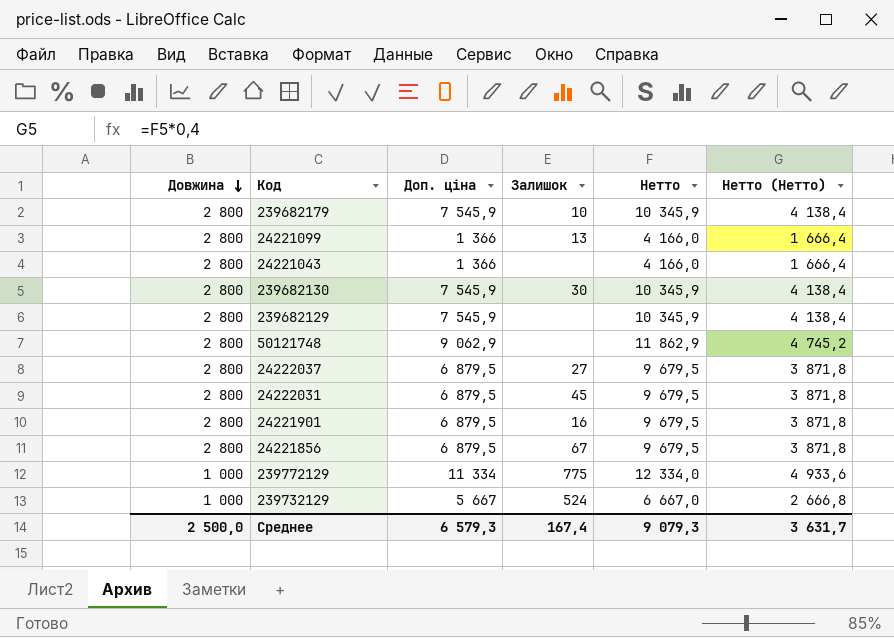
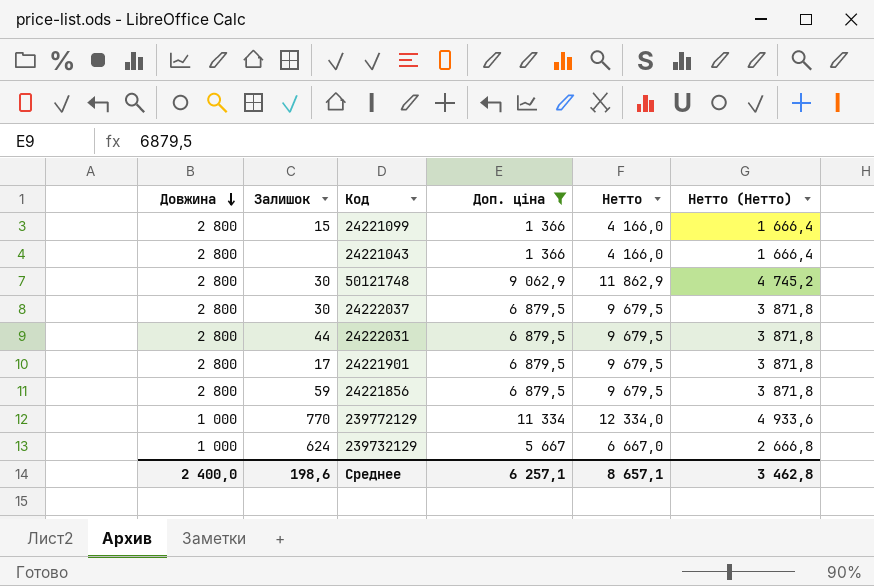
filter: none -> Доп. ціна != 7 545,9
column Залишок | position: 4 -> 2
24221099 | Залишок: 13 -> 15
50121748 | Залишок: none -> 30
24222037 | Залишок: 27 -> 30
24222031 | Залишок: 45 -> 44
24221901 | Залишок: 16 -> 17
24221856 | Залишок: 67 -> 59
239772129 | Залишок: 775 -> 770
239732129 | Залишок: 524 -> 624
Среднее | Довжина: 2 500,0 -> 2 400,0
Среднее | Залишок: 167,4 -> 198,6
Среднее | Доп. ціна: 6 579,3 -> 6 257,1
Среднее | Нетто: 9 079,3 -> 8 657,1
Среднее | Нетто (Нетто): 3 631,7 -> 3 462,8

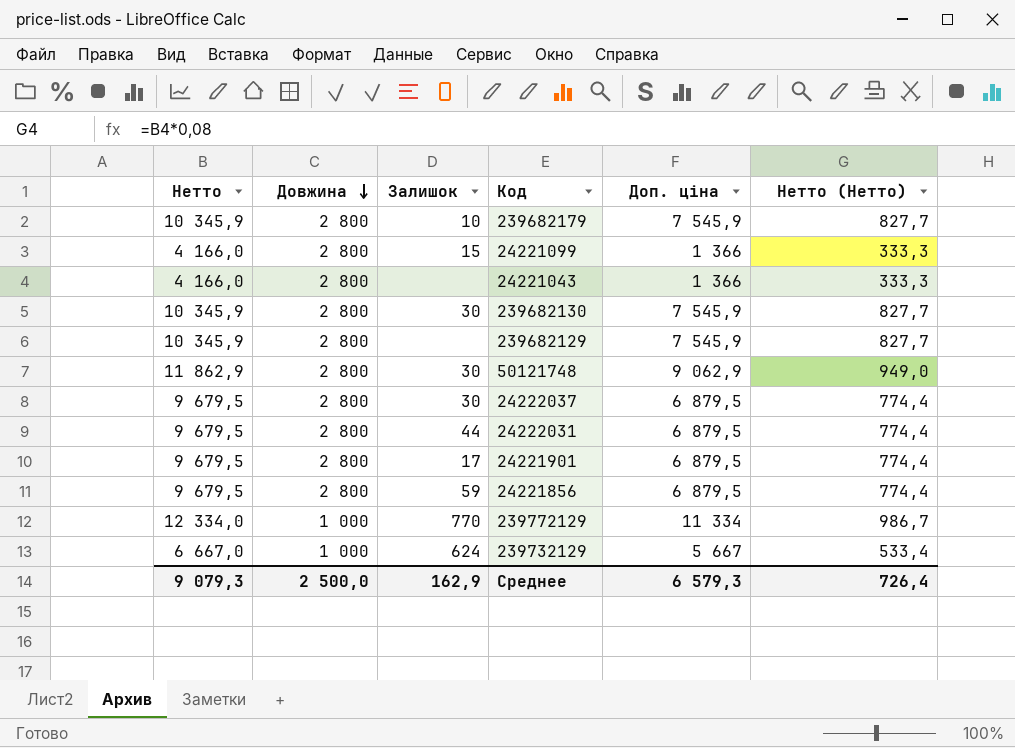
filter: Доп. ціна != 7 545,9 -> none
column Нетто | position: 5 -> 1
column Нетто (Нетто) | formula: [Нетто] * 0,4 -> [Нетто] * 0,08
Среднее | Нетто: 8 657,1 -> 9 079,3
Среднее | Довжина: 2 400,0 -> 2 500,0
Среднее | Залишок: 198,6 -> 162,9
Среднее | Доп. ціна: 6 257,1 -> 6 579,3
Среднее | Нетто (Нетто): 3 462,8 -> 726,4

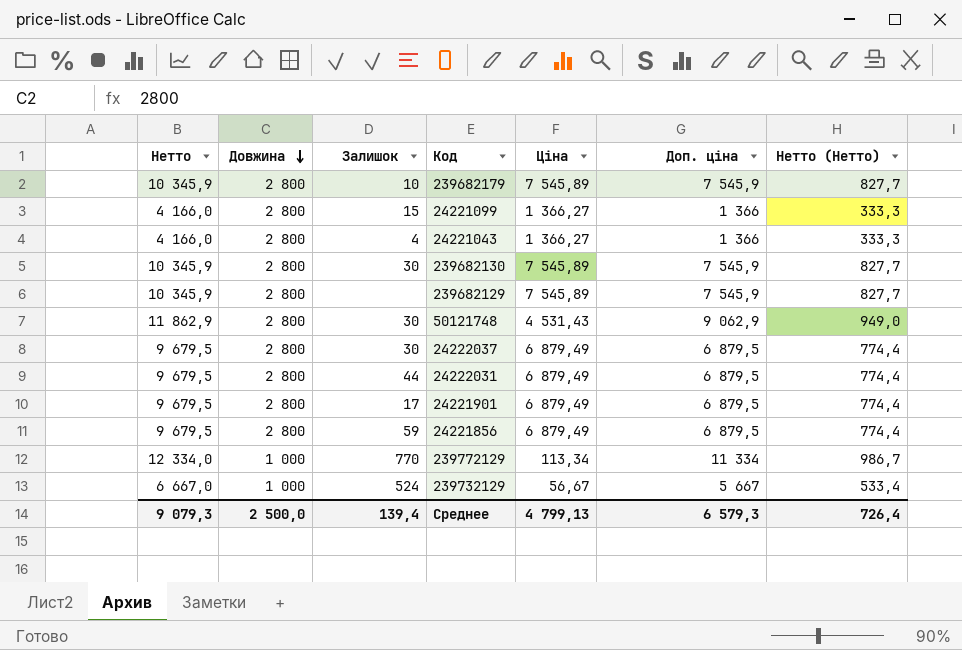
column Ціна | position: none -> 5
24221043 | Залишок: none -> 4
239732129 | Залишок: 624 -> 524
Среднее | Залишок: 162,9 -> 139,4

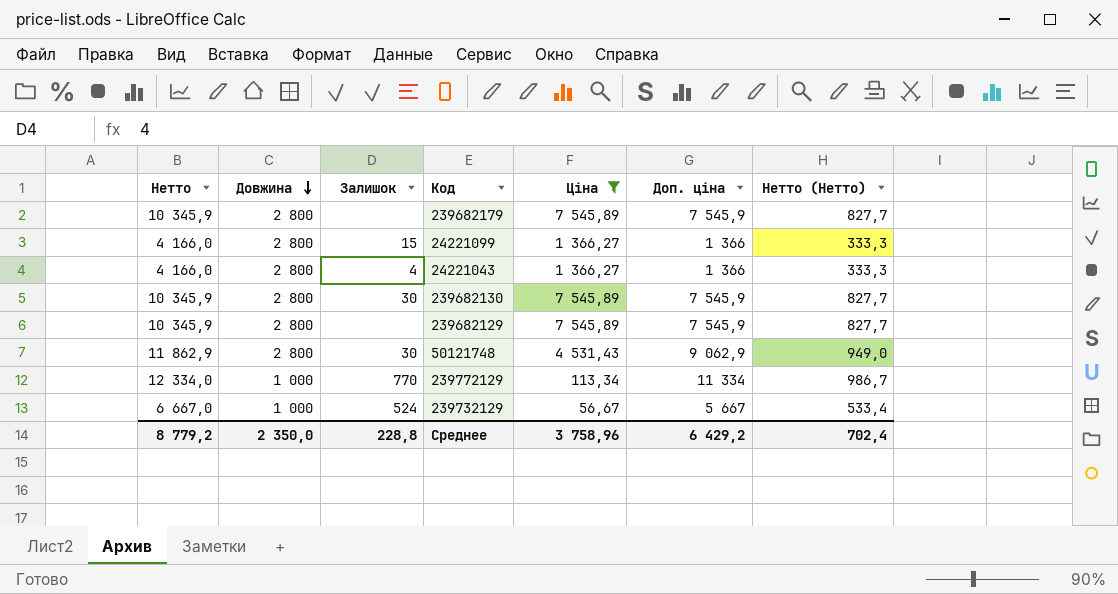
filter: none -> Ціна != 6 879,49
239682179 | Залишок: 10 -> none
Среднее | Нетто: 9 079,3 -> 8 779,2
Среднее | Довжина: 2 500,0 -> 2 350,0
Среднее | Залишок: 139,4 -> 228,8
Среднее | Ціна: 4 799,13 -> 3 758,96
Среднее | Доп. ціна: 6 579,3 -> 6 429,2
Среднее | Нетто (Нетто): 726,4 -> 702,4

